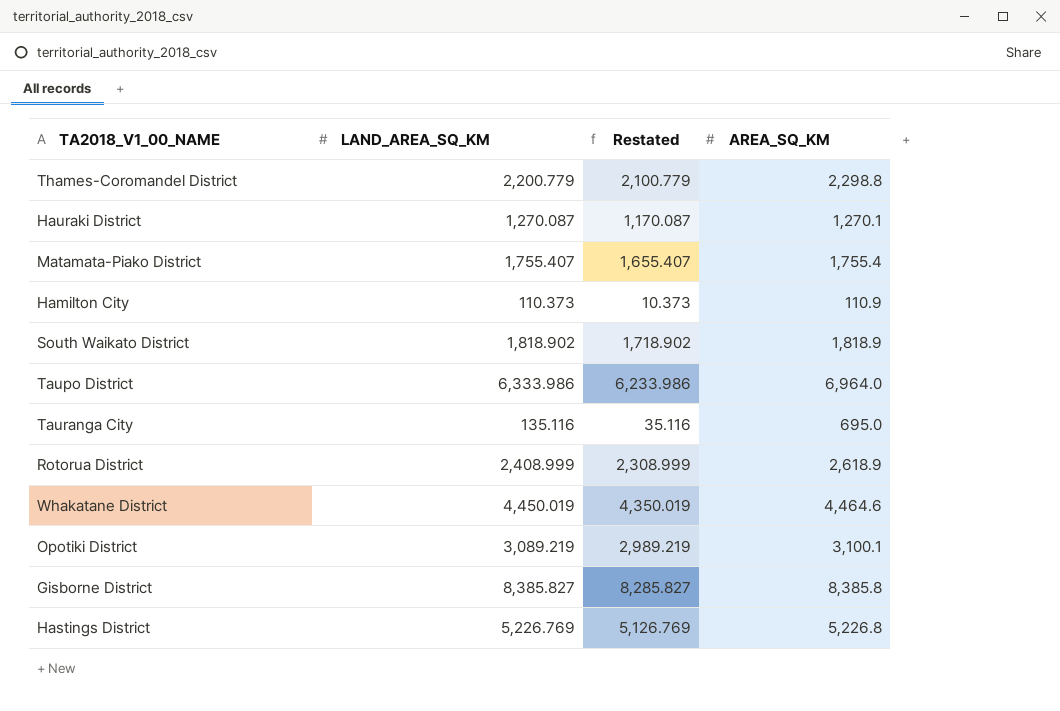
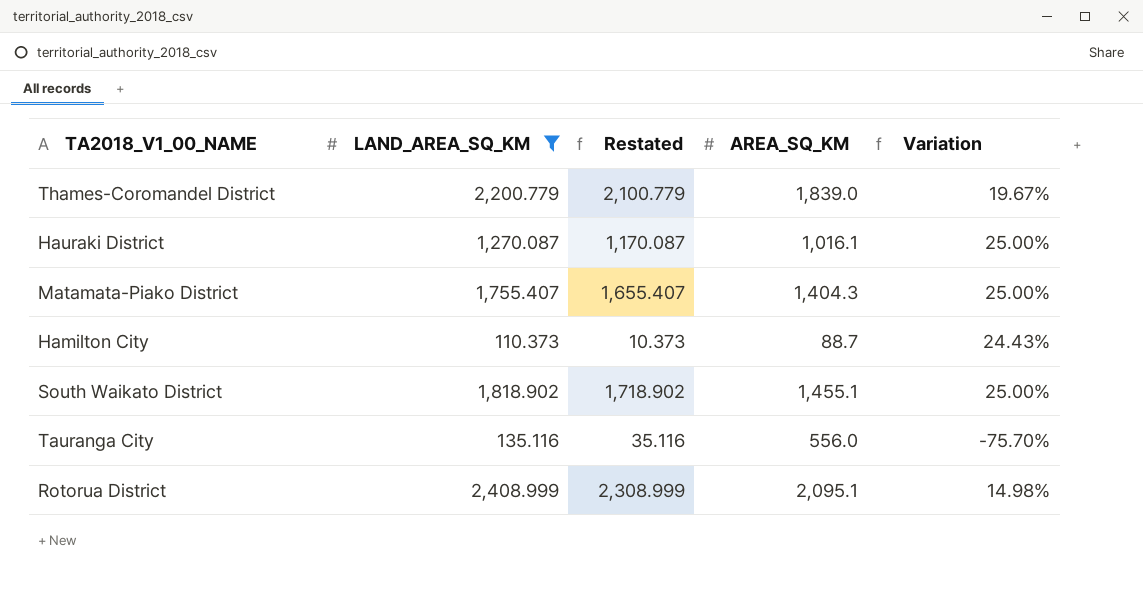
filter: none -> LAND_AREA_SQ_KM <= 2,408.999
column Variation | formula: none -> ([LAND_AREA_SQ_KM] - [AREA_SQ_KM]) / [AREA_SQ_KM]
Thames-Coromandel District | AREA_SQ_KM: 2,298.8 -> 1,839.0
Hauraki District | AREA_SQ_KM: 1,270.1 -> 1,016.1
Matamata-Piako District | AREA_SQ_KM: 1,755.4 -> 1,404.3
Hamilton City | AREA_SQ_KM: 110.9 -> 88.7
South Waikato District | AREA_SQ_KM: 1,818.9 -> 1,455.1
Tauranga City | AREA_SQ_KM: 695.0 -> 556.0
Rotorua District | AREA_SQ_KM: 2,618.9 -> 2,095.1

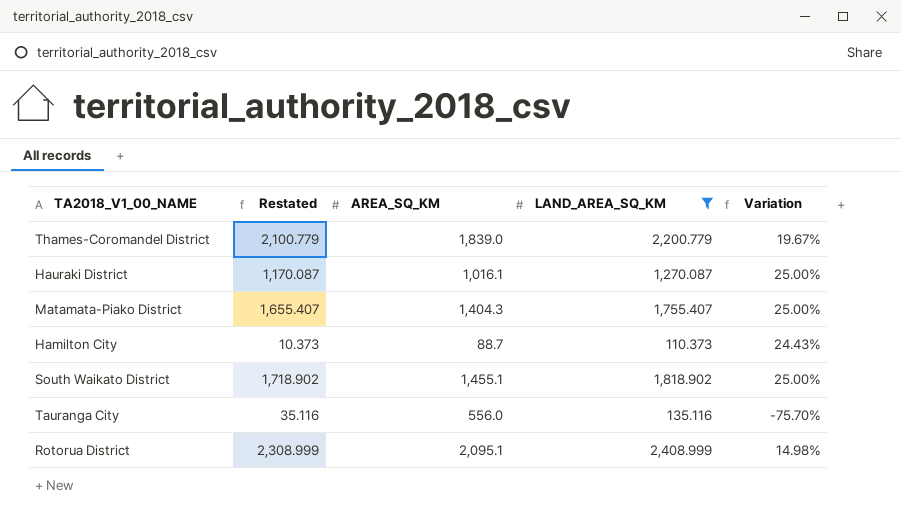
column LAND_AREA_SQ_KM | position: 2 -> 4

